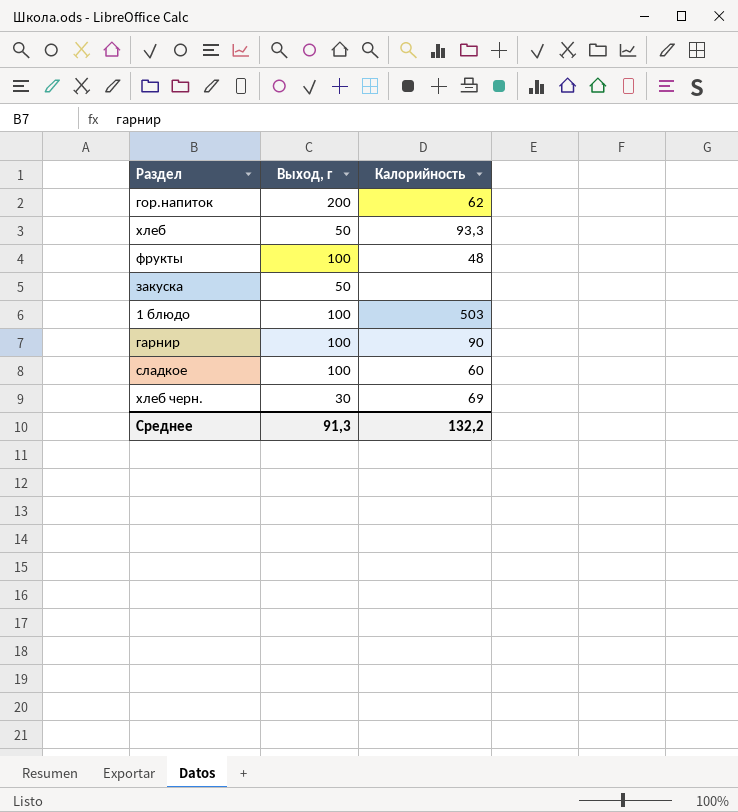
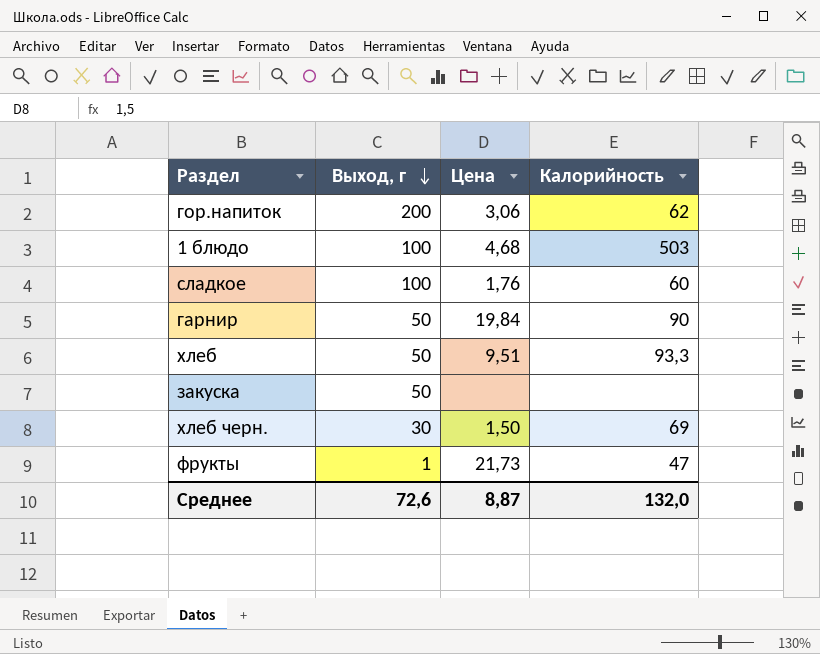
row order: none -> Выход, г descending
column Цена | position: none -> 3
гарнир | Выход, г: 100 -> 50
фрукты | Выход, г: 100 -> 1
фрукты | Калорийность: 48 -> 47
Среднее | Выход, г: 91,3 -> 72,6
Среднее | Калорийность: 132,2 -> 132,0

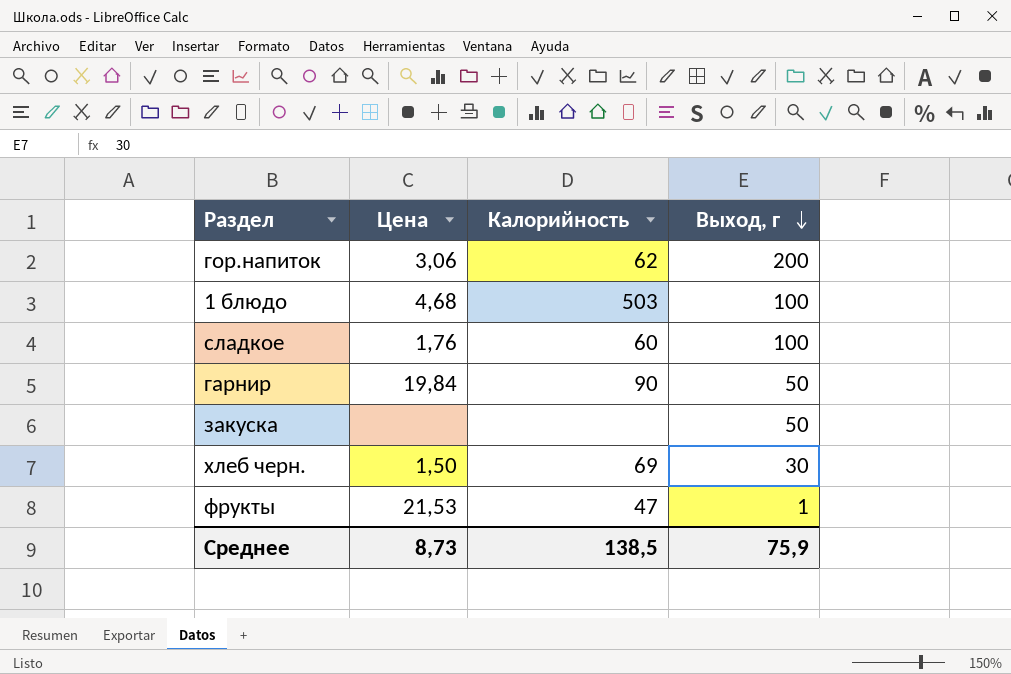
column Выход, г | position: 2 -> 4
row хлеб: 50 | 9,51 | 93,3 -> none
фрукты | Цена: 21,73 -> 21,53
Среднее | Цена: 8,87 -> 8,73
Среднее | Калорийность: 132,0 -> 138,5
Среднее | Выход, г: 72,6 -> 75,9

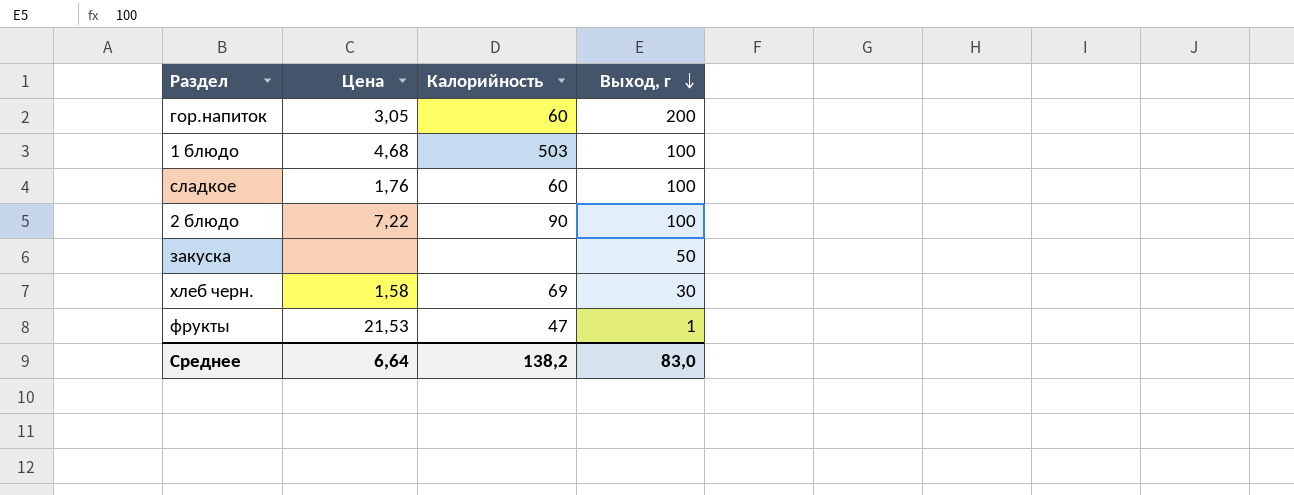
row гарнир: 19,84 | 90 | 50 -> none
гор.напиток | Цена: 3,06 -> 3,05
гор.напиток | Калорийность: 62 -> 60
row 2 блюдо: none -> 7,22 | 90 | 100
хлеб черн. | Цена: 1,50 -> 1,58
Среднее | Цена: 8,73 -> 6,64
Среднее | Калорийность: 138,5 -> 138,2
Среднее | Выход, г: 75,9 -> 83,0

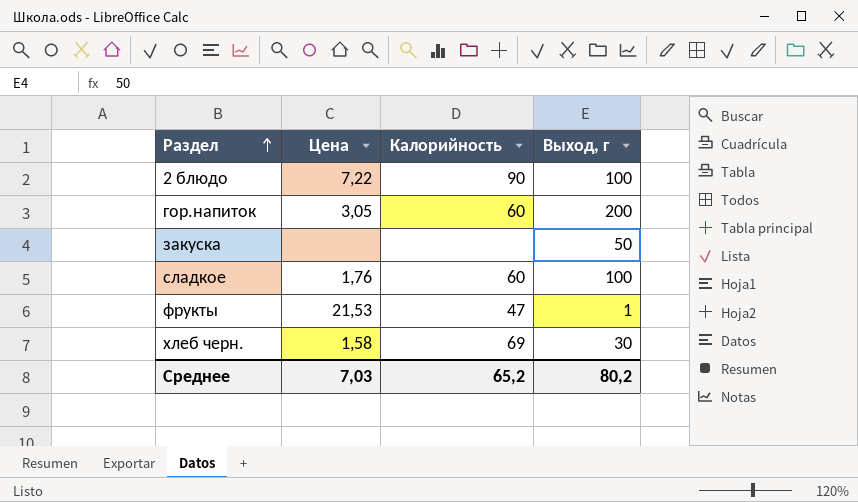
row order: Выход, г descending -> Раздел ascending
row 1 блюдо: 4,68 | 503 | 100 -> none
Среднее | Цена: 6,64 -> 7,03
Среднее | Калорийность: 138,2 -> 65,2
Среднее | Выход, г: 83,0 -> 80,2

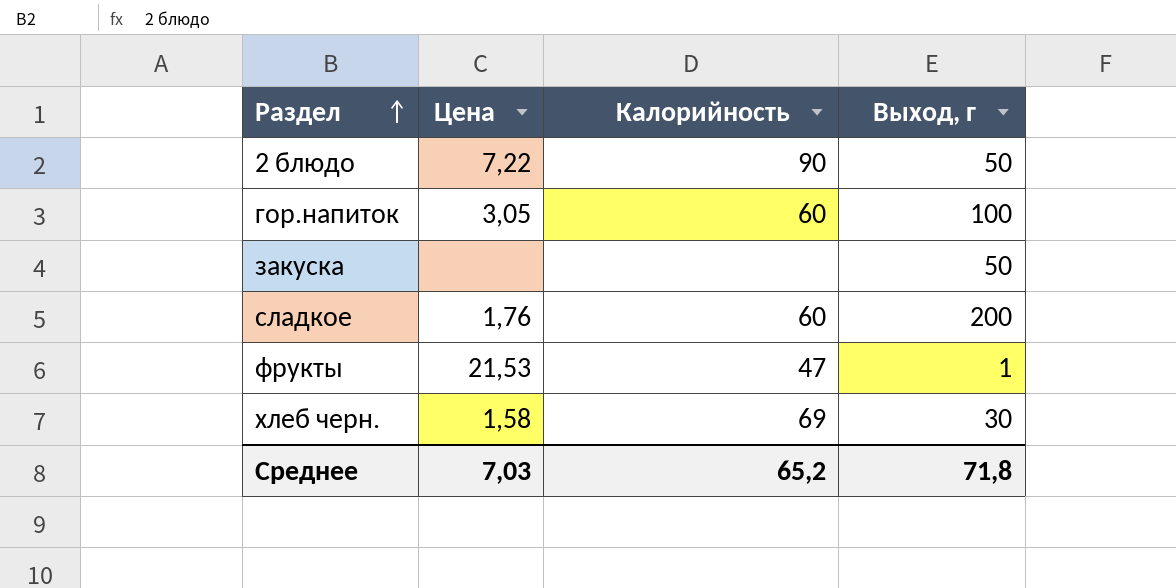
2 блюдо | Выход, г: 100 -> 50
гор.напиток | Выход, г: 200 -> 100
сладкое | Выход, г: 100 -> 200
Среднее | Выход, г: 80,2 -> 71,8

